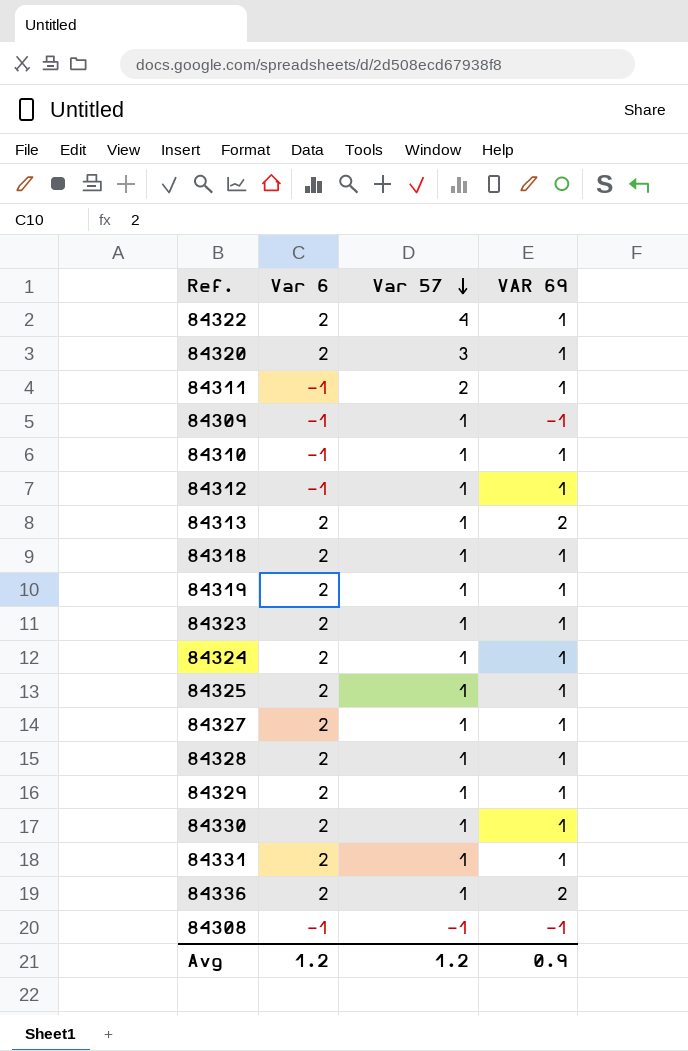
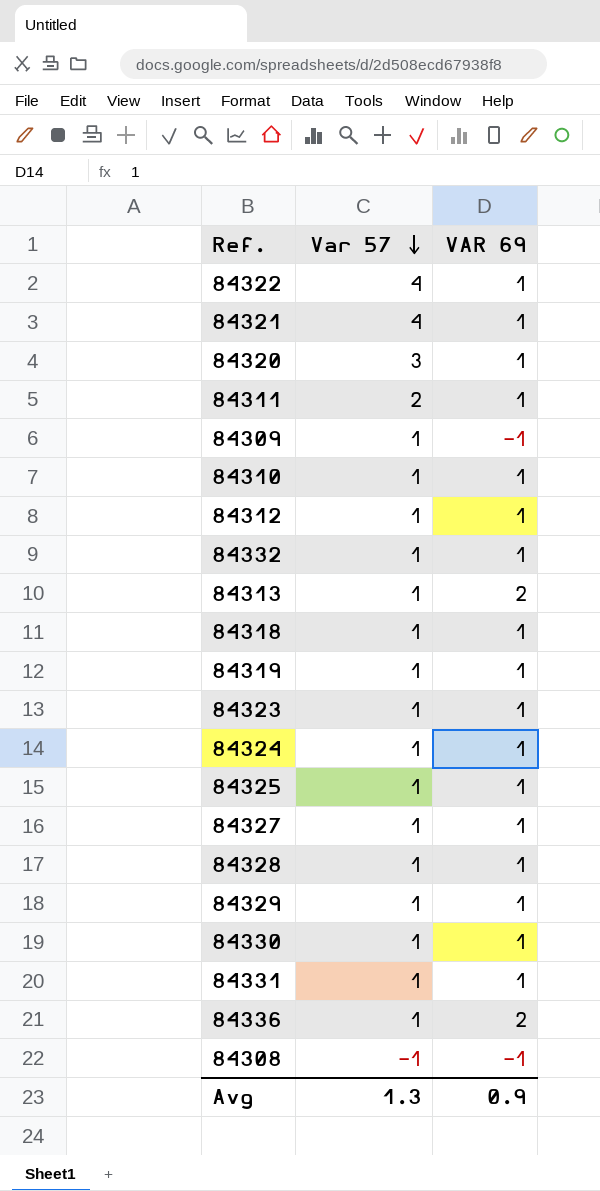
column Var 6 | position: 2 -> none
row 84321: none -> 4 | 1
row 84332: none -> 1 | 1
Avg | Var 57: 1.2 -> 1.3

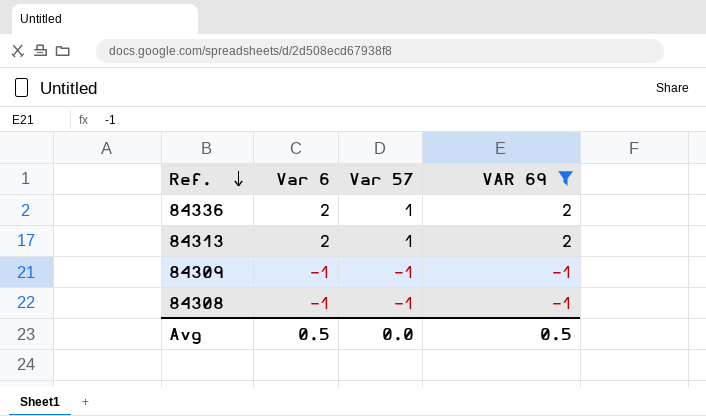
filter: none -> VAR 69 != 1
row order: Var 57 descending -> Ref. descending
column Var 6 | position: none -> 2
84309 | Var 57: 1 -> -1
Avg | Var 57: 1.3 -> 0.0
Avg | VAR 69: 0.9 -> 0.5

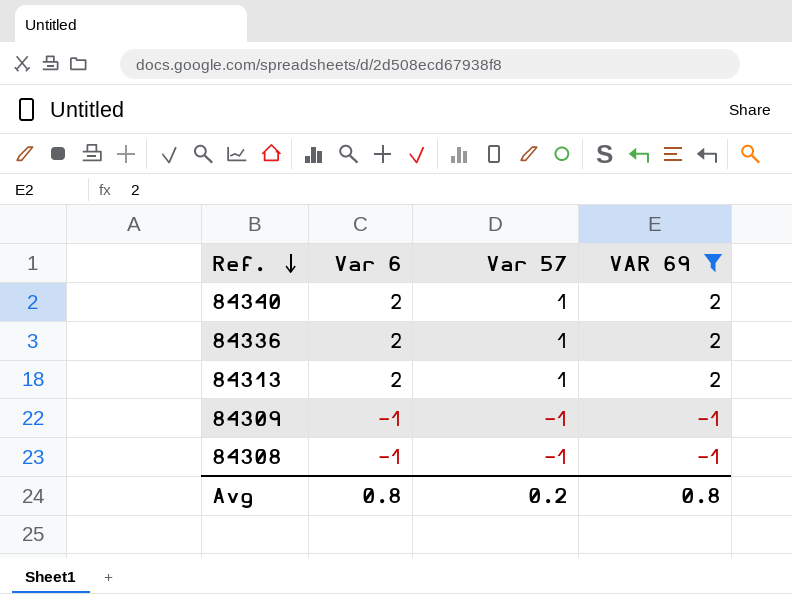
row 84340: none -> 2 | 1 | 2
Avg | Var 6: 0.5 -> 0.8
Avg | Var 57: 0.0 -> 0.2
Avg | VAR 69: 0.5 -> 0.8

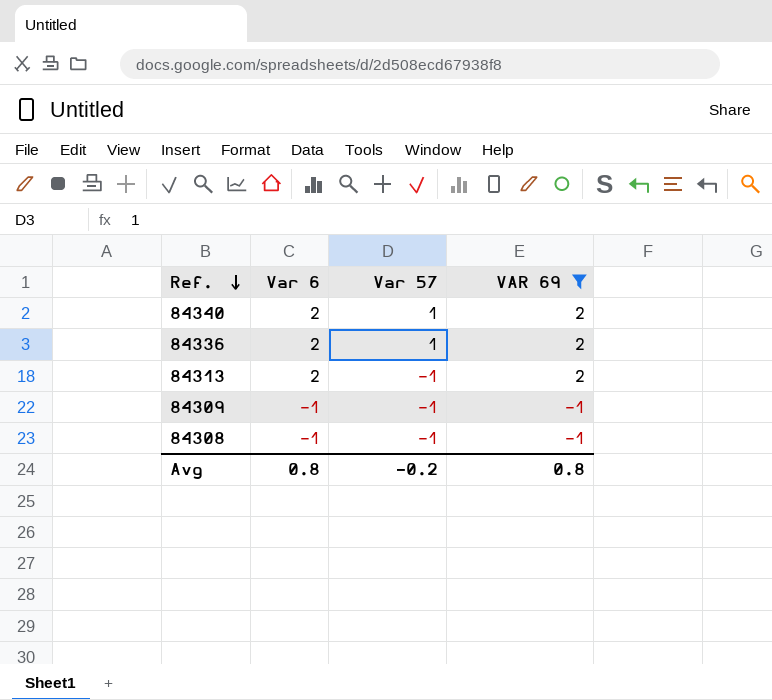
84313 | Var 57: 1 -> -1
Avg | Var 57: 0.2 -> -0.2

